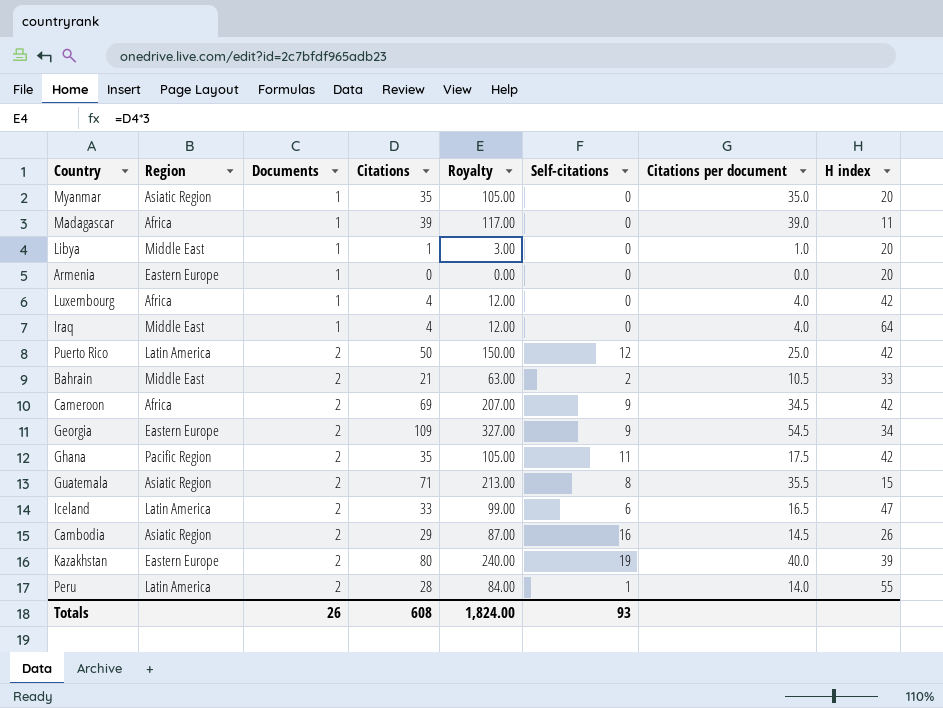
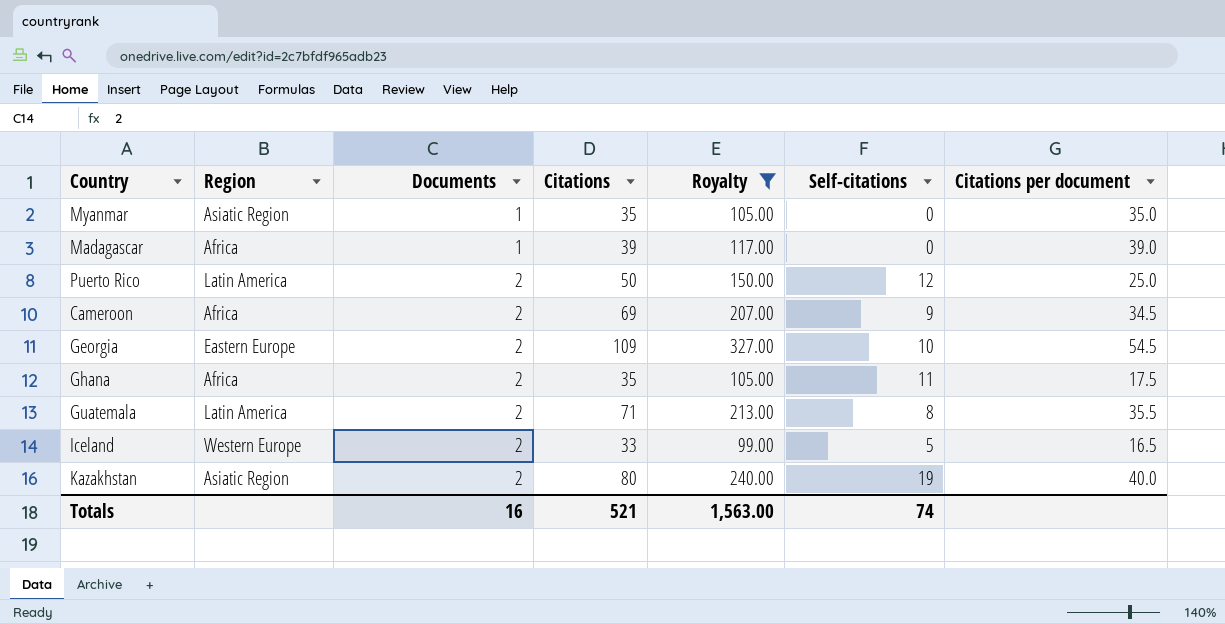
filter: none -> Royalty >= 99.00
column H index | position: 8 -> none
Georgia | Self-citations: 9 -> 10
Ghana | Region: Pacific Region -> Africa
Guatemala | Region: Asiatic Region -> Latin America
Iceland | Region: Latin America -> Western Europe
Iceland | Self-citations: 6 -> 5
Kazakhstan | Region: Eastern Europe -> Asiatic Region
Totals | Documents: 26 -> 16
Totals | Citations: 608 -> 521
Totals | Royalty: 1,824.00 -> 1,563.00
Totals | Self-citations: 93 -> 74

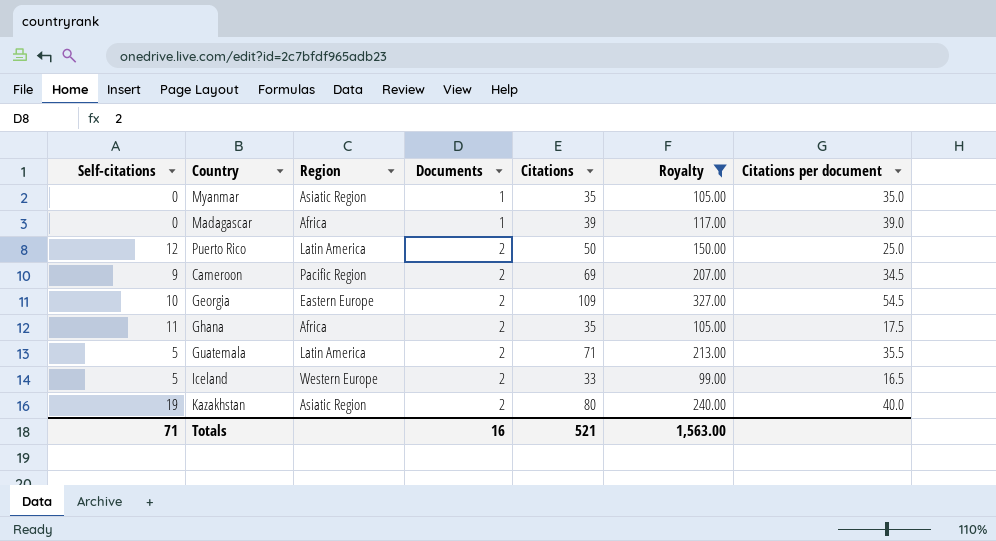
column Self-citations | position: 6 -> 1
Cameroon | Region: Africa -> Pacific Region
Guatemala | Self-citations: 8 -> 5
Totals | Self-citations: 74 -> 71

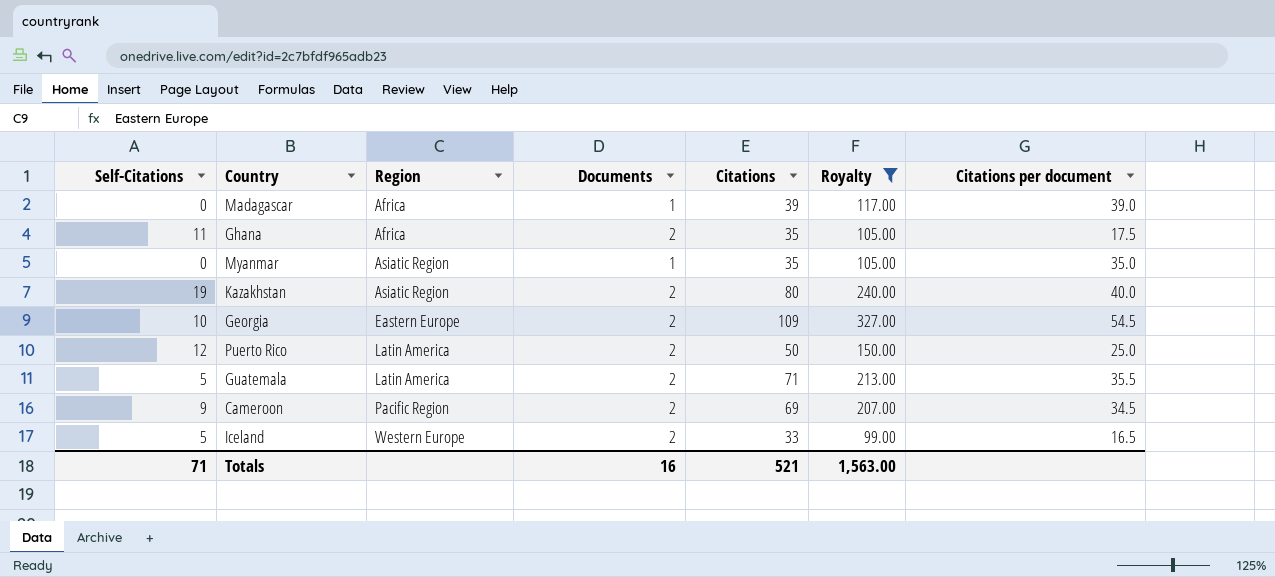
row order: Documents ascending -> Region ascending
column name: Self-citations -> Self-Citations

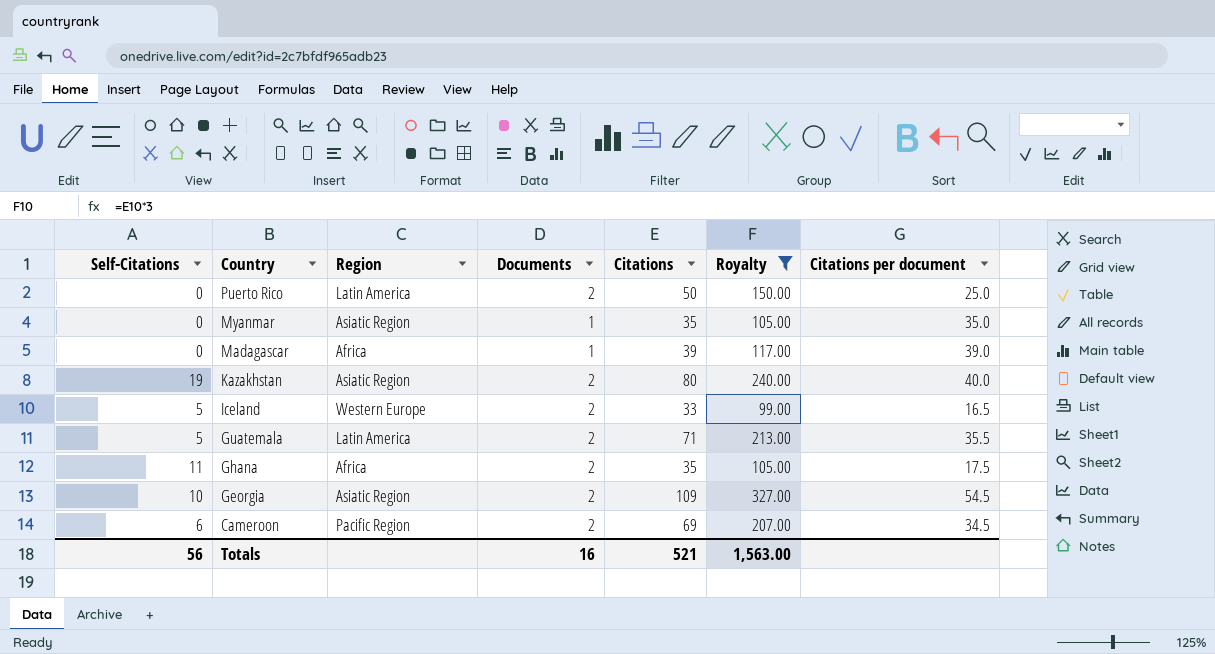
row order: Region ascending -> Country descending
Puerto Rico | Self-Citations: 12 -> 0
Georgia | Region: Eastern Europe -> Asiatic Region
Cameroon | Self-Citations: 9 -> 6
Totals | Self-Citations: 71 -> 56

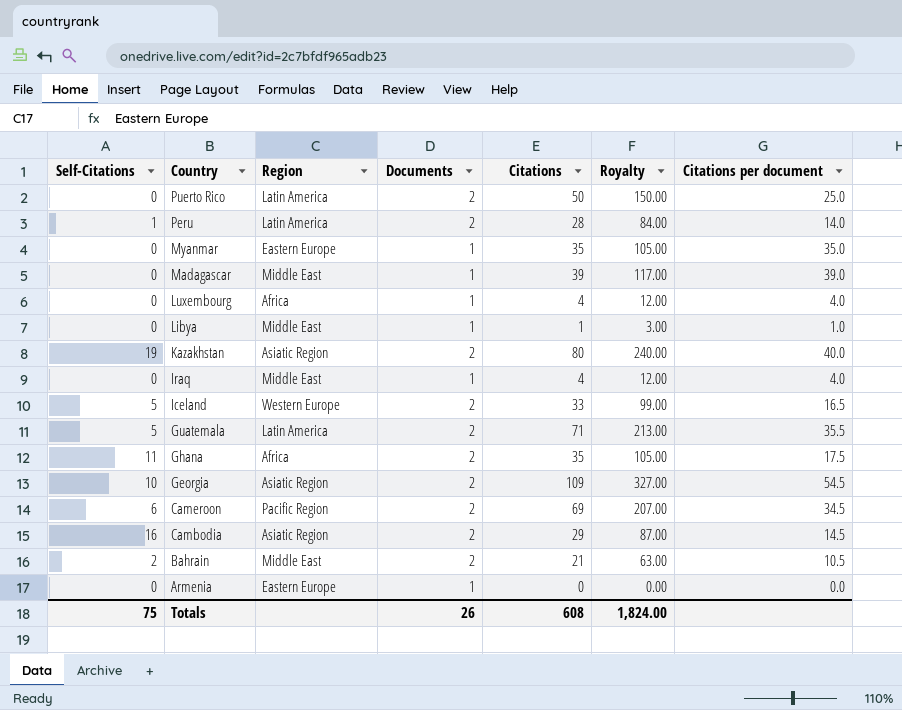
filter: Royalty >= 99.00 -> none
Myanmar | Region: Asiatic Region -> Eastern Europe
Madagascar | Region: Africa -> Middle East
Totals | Self-Citations: 56 -> 75
Totals | Documents: 16 -> 26
Totals | Citations: 521 -> 608
Totals | Royalty: 1,563.00 -> 1,824.00

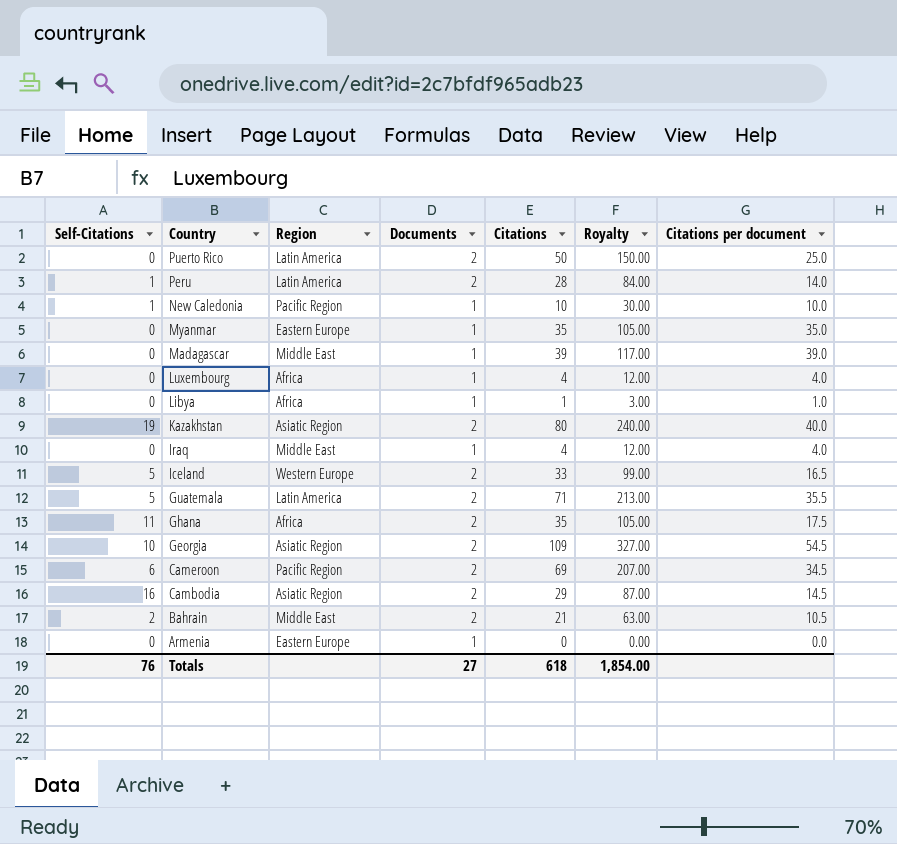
row New Caledonia: none -> 1 | Pacific Region | 1 | 10 | 30.00 | 10.0
Libya | Region: Middle East -> Africa
Totals | Self-Citations: 75 -> 76
Totals | Documents: 26 -> 27
Totals | Citations: 608 -> 618
Totals | Royalty: 1,824.00 -> 1,854.00

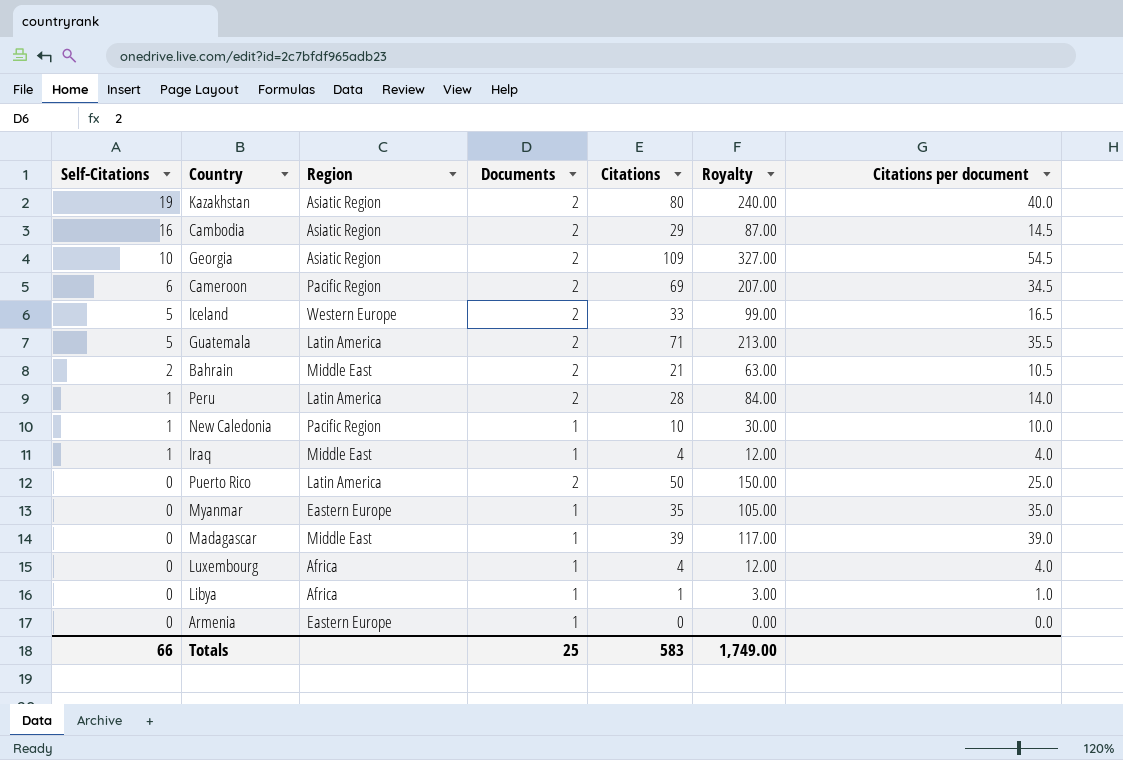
row order: Country descending -> Self-Citations descending
row Ghana: 11 | Africa | 2 | 35 | 105.00 | 17.5 -> none
Iraq | Self-Citations: 0 -> 1
Totals | Self-Citations: 76 -> 66
Totals | Documents: 27 -> 25
Totals | Citations: 618 -> 583
Totals | Royalty: 1,854.00 -> 1,749.00

